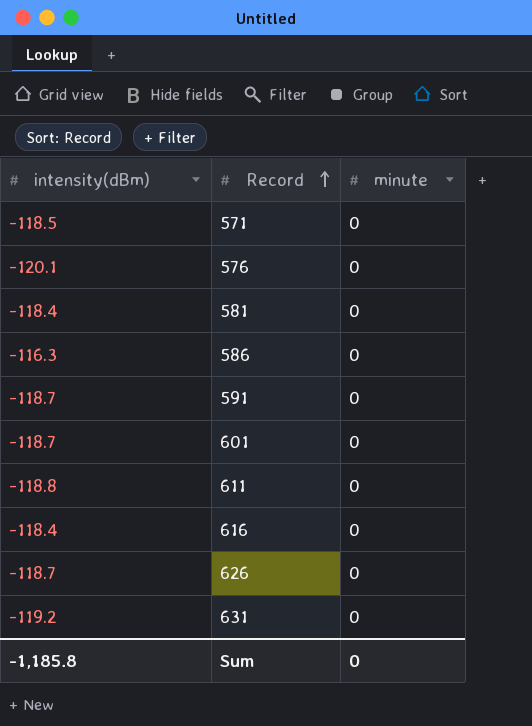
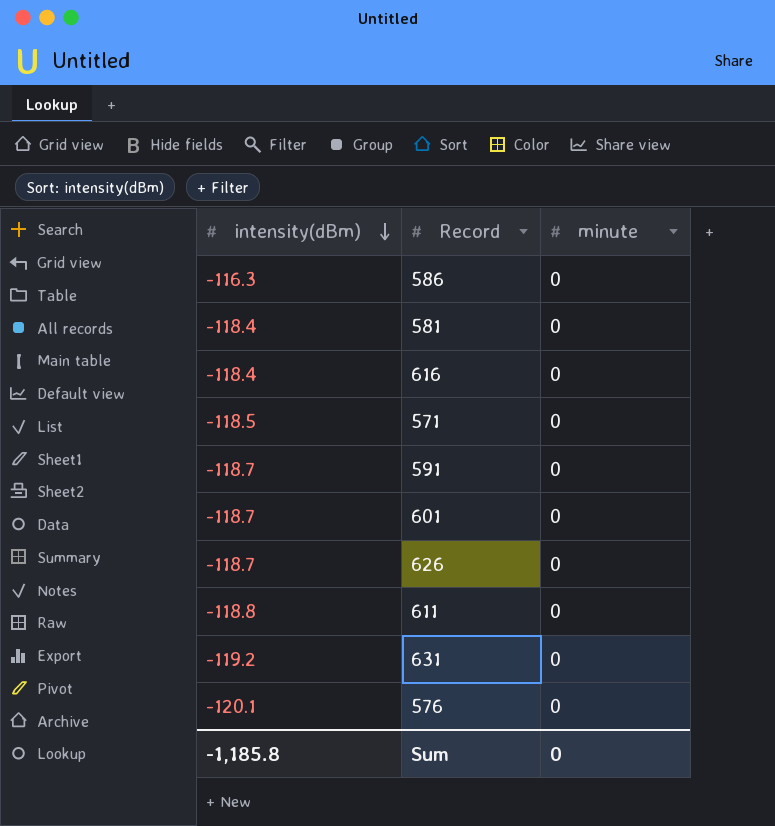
row order: Record ascending -> intensity(dBm) descending

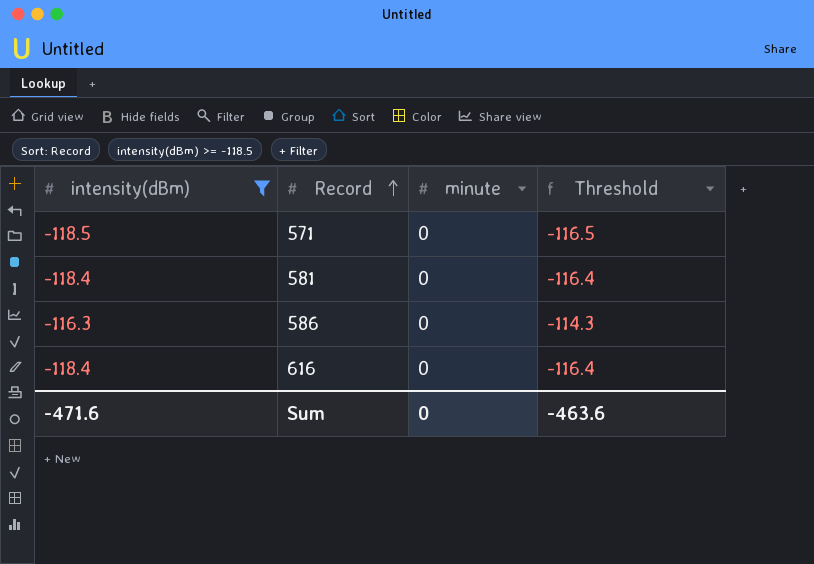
filter: none -> intensity(dBm) >= -118.5
row order: intensity(dBm) descending -> Record ascending
column Threshold | formula: none -> [intensity(dBm)] + 2
Sum | intensity(dBm): -1,185.8 -> -471.6

